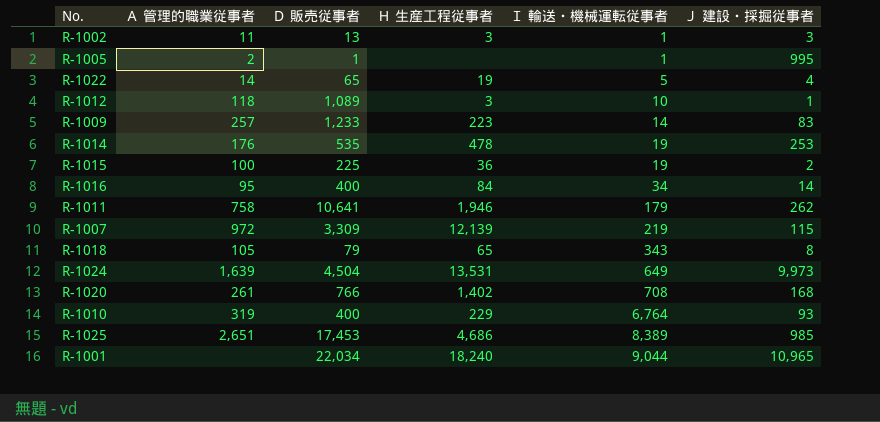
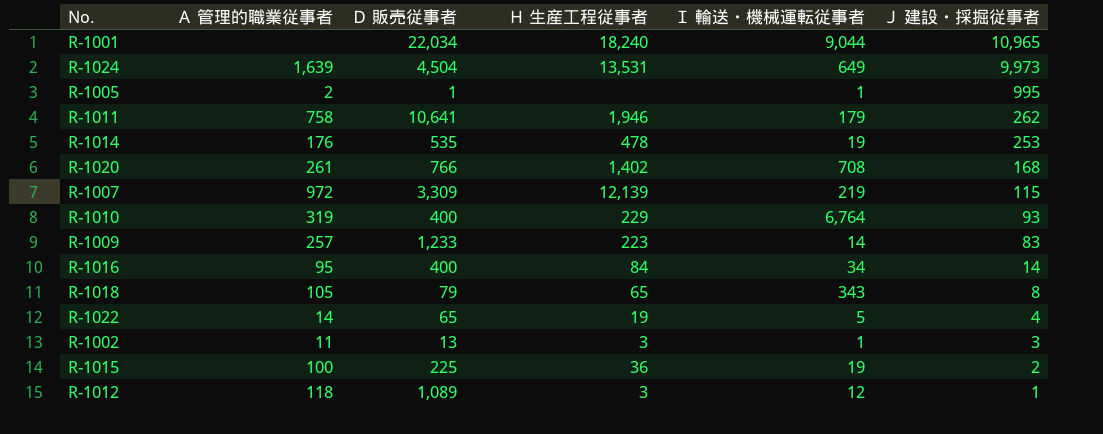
row order: Ｉ 輸送・機械運転従事者 ascending -> Ｊ 建設・採掘従事者 descending
row R-1025: 2,651 | 17,453 | 4,686 | 8,389 | 985 -> none
R-1012 | Ｉ 輸送・機械運転従事者: 10 -> 12

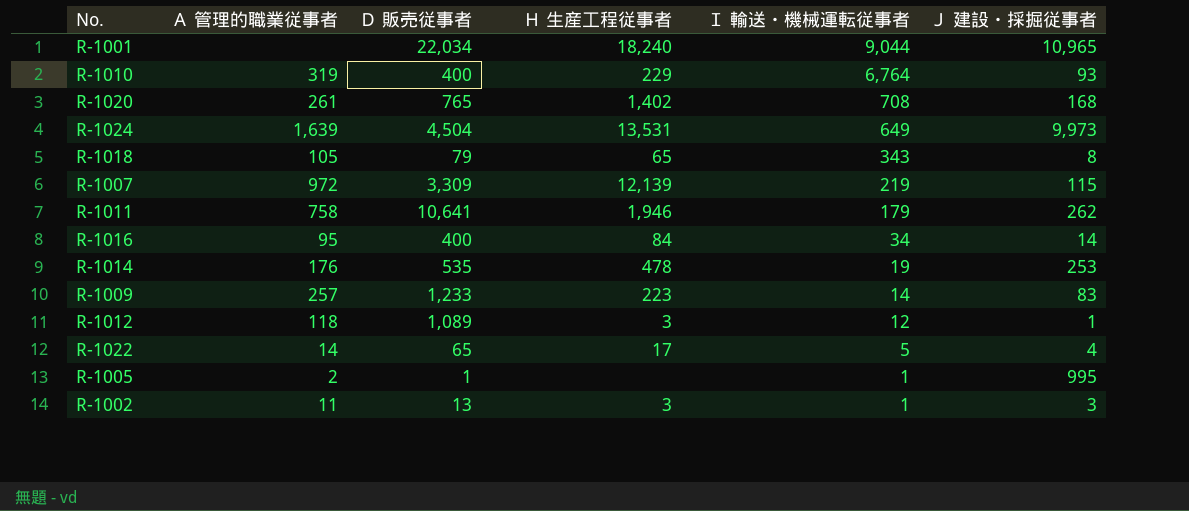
row order: Ｊ 建設・採掘従事者 descending -> Ｉ 輸送・機械運転従事者 descending
row R-1015: 100 | 225 | 36 | 19 | 2 -> none
R-1020 | Ｄ 販売従事者: 766 -> 765
R-1022 | Ｈ 生産工程従事者: 19 -> 17

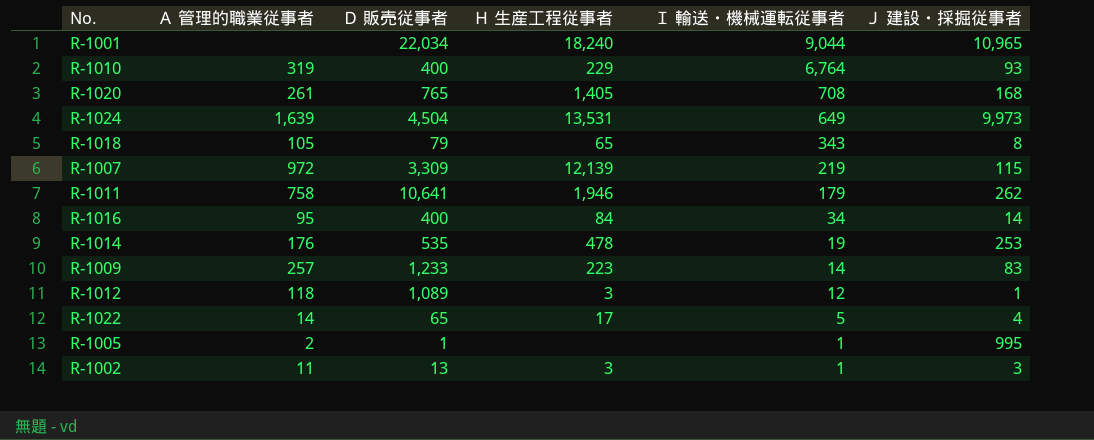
R-1020 | Ｈ 生産工程従事者: 1,402 -> 1,405

